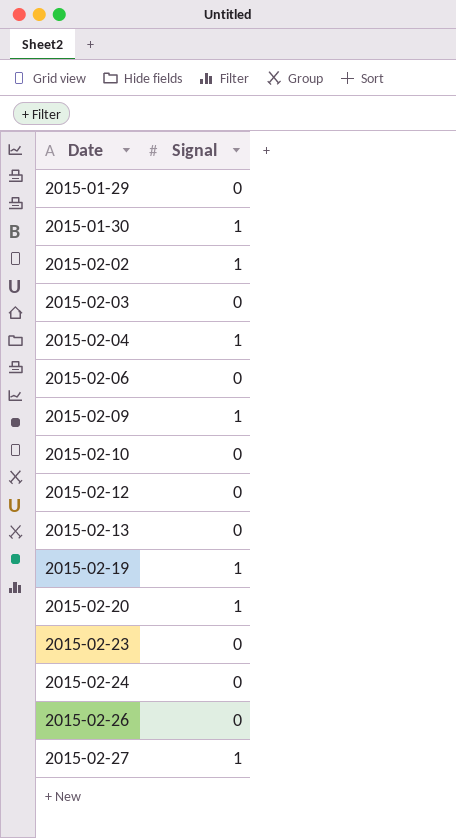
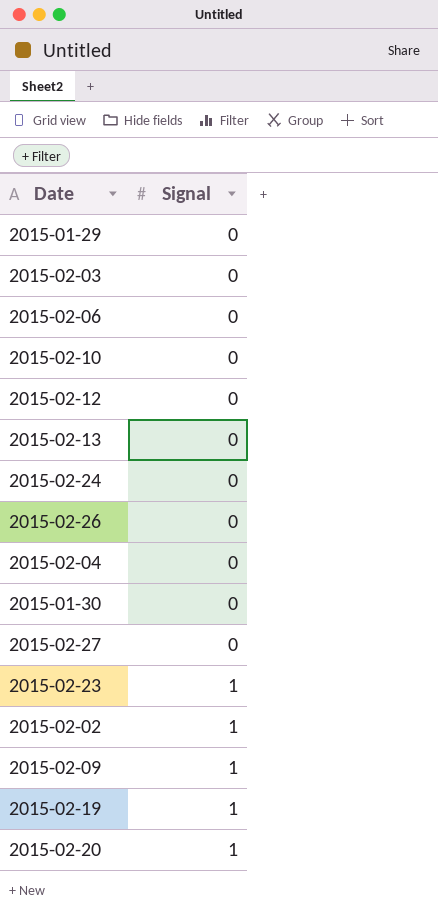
row order: Date ascending -> Signal ascending
2015-02-04 | Signal: 1 -> 0
2015-01-30 | Signal: 1 -> 0
2015-02-27 | Signal: 1 -> 0
2015-02-23 | Signal: 0 -> 1

